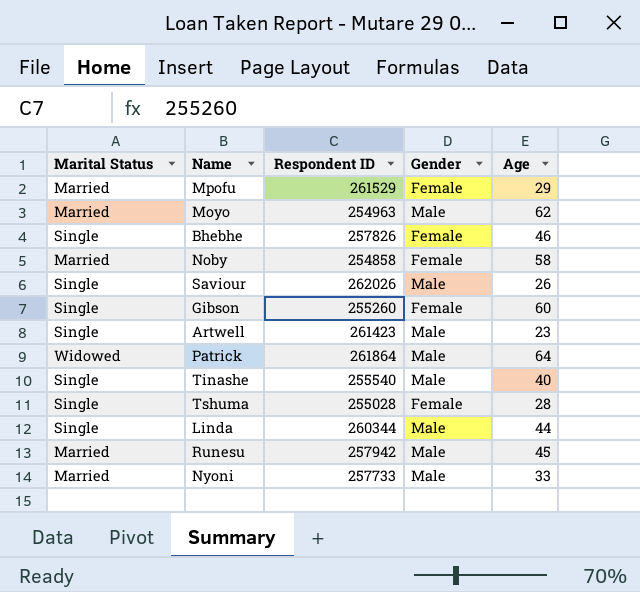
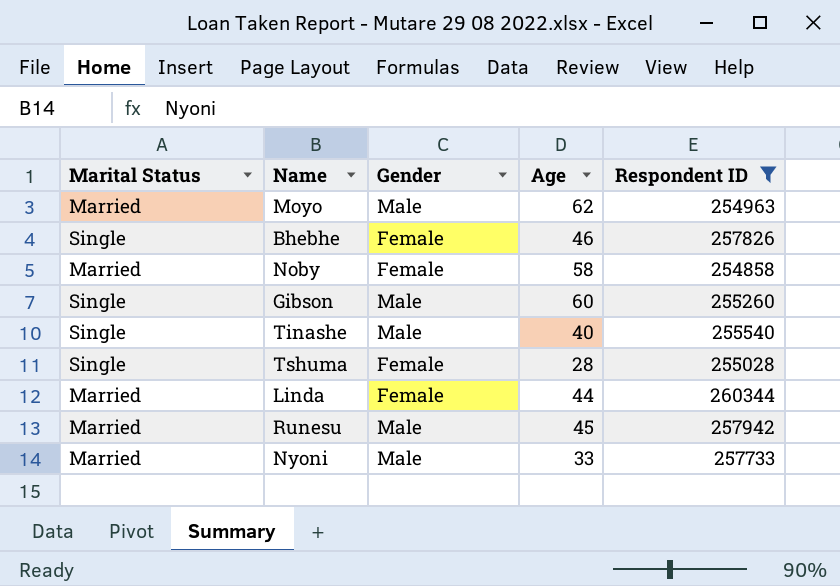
filter: none -> Respondent ID <= 260344
column Respondent ID | position: 3 -> 5
Gibson | Gender: Female -> Male
Linda | Marital Status: Single -> Married
Linda | Gender: Male -> Female

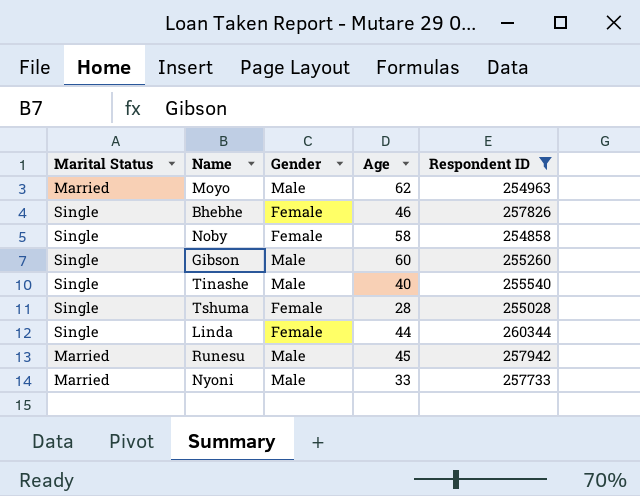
Noby | Marital Status: Married -> Single
Linda | Marital Status: Married -> Single

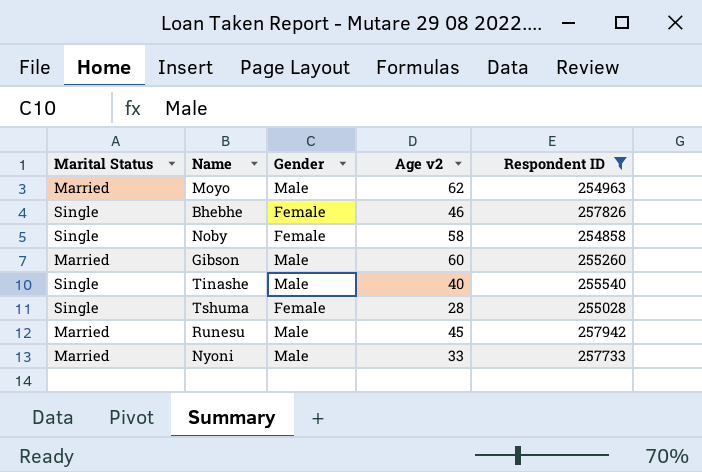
column name: Age -> Age v2
row Linda: Single | Female | 44 | 260344 -> none
Gibson | Marital Status: Single -> Married

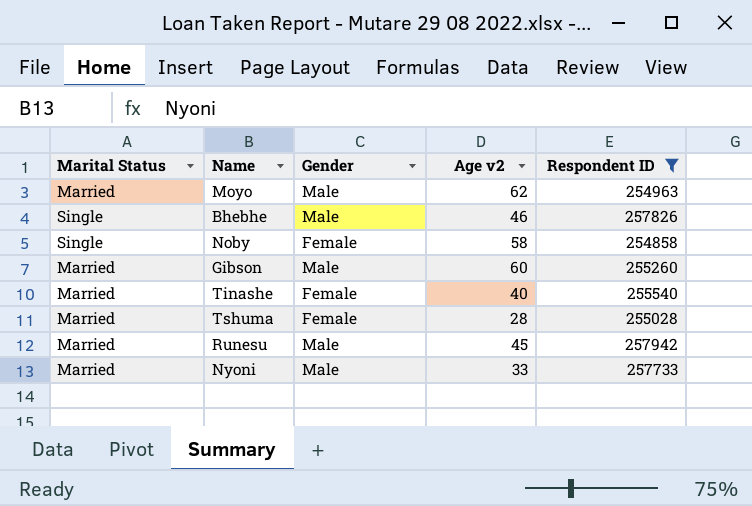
Bhebhe | Gender: Female -> Male
Tinashe | Marital Status: Single -> Married
Tinashe | Gender: Male -> Female
Tshuma | Marital Status: Single -> Married

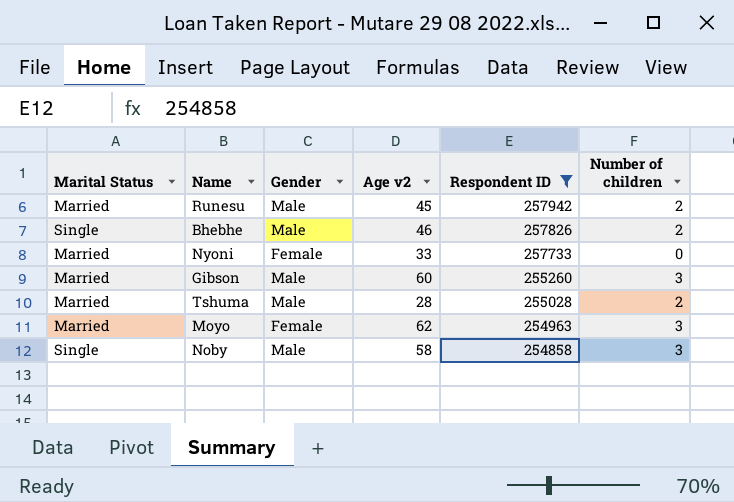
row order: none -> Respondent ID descending
column Number of children | position: none -> 6
row Tinashe: Married | Female | 40 | 255540 -> none
Nyoni | Gender: Male -> Female
Tshuma | Gender: Female -> Male
Moyo | Gender: Male -> Female
Noby | Gender: Female -> Male

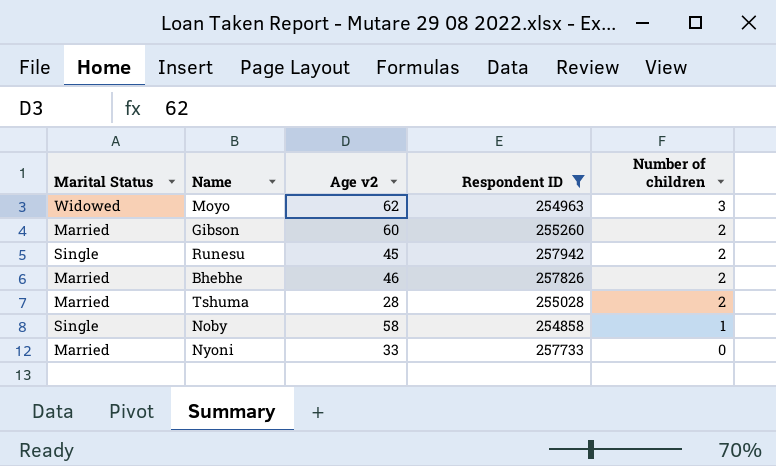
row order: Respondent ID descending -> Number of children descending
column Gender | position: 3 -> none
Moyo | Marital Status: Married -> Widowed
Gibson | Number of children: 3 -> 2
Runesu | Marital Status: Married -> Single
Bhebhe | Marital Status: Single -> Married
Noby | Number of children: 3 -> 1

